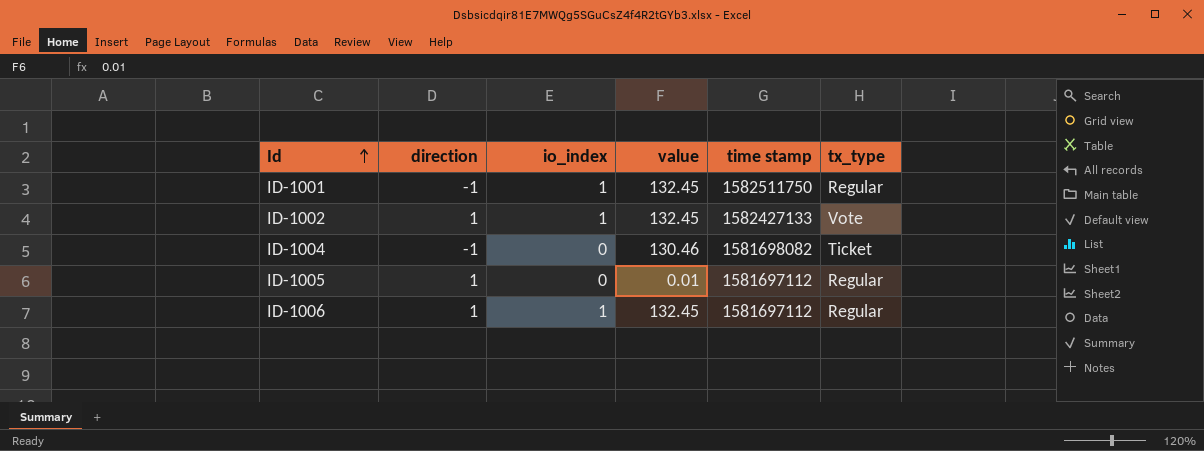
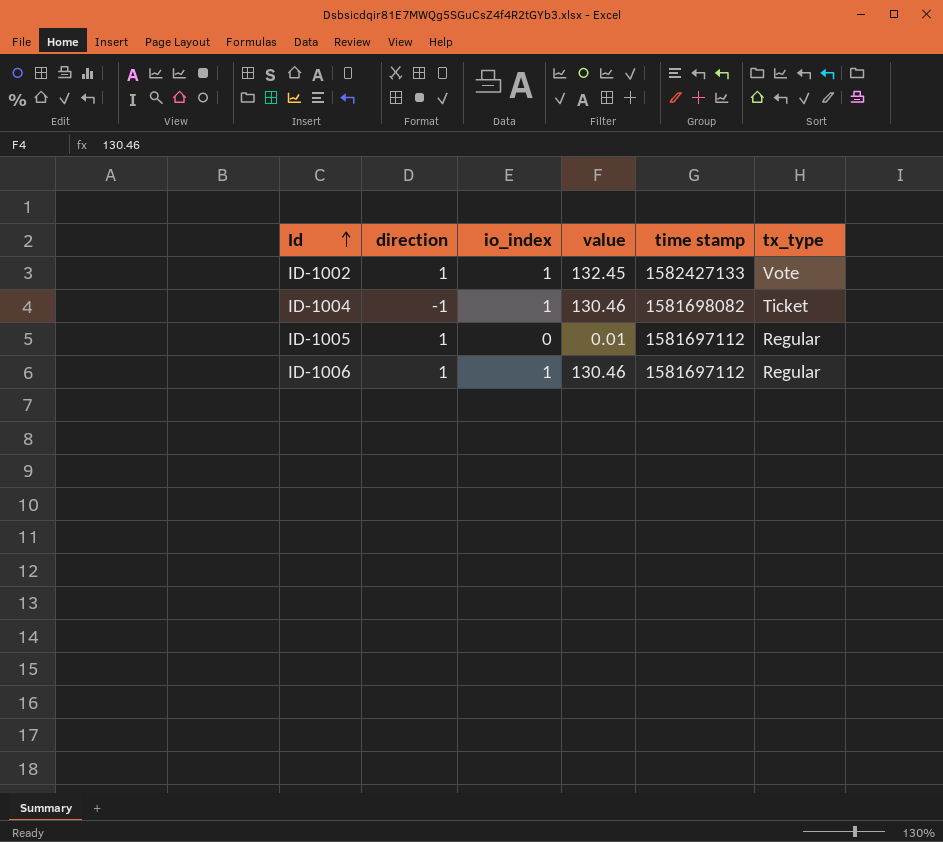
row ID-1001: -1 | 1 | 132.45 | 1582511750 | Regular -> none
ID-1004 | io_index: 0 -> 1
ID-1006 | value: 132.45 -> 130.46

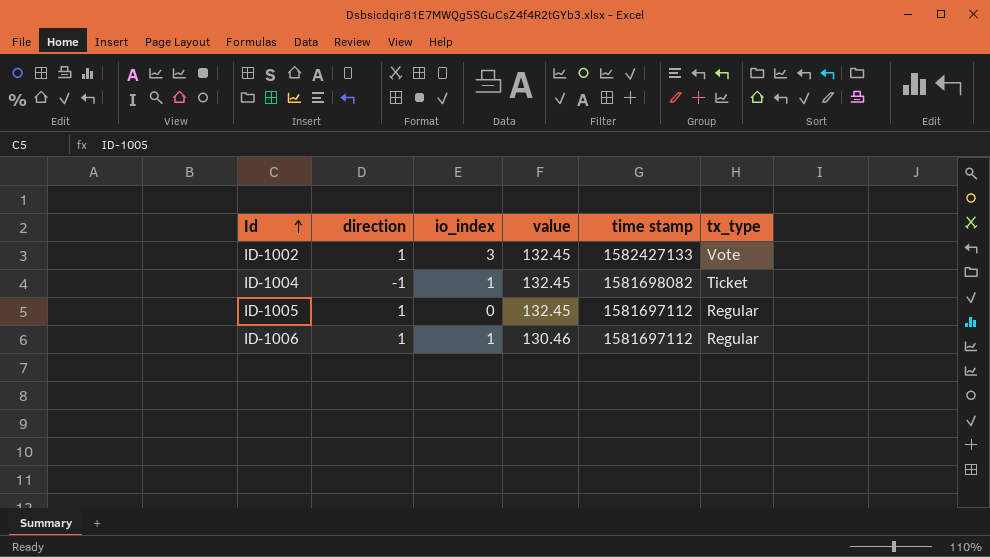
ID-1002 | io_index: 1 -> 3
ID-1004 | value: 130.46 -> 132.45
ID-1005 | value: 0.01 -> 132.45

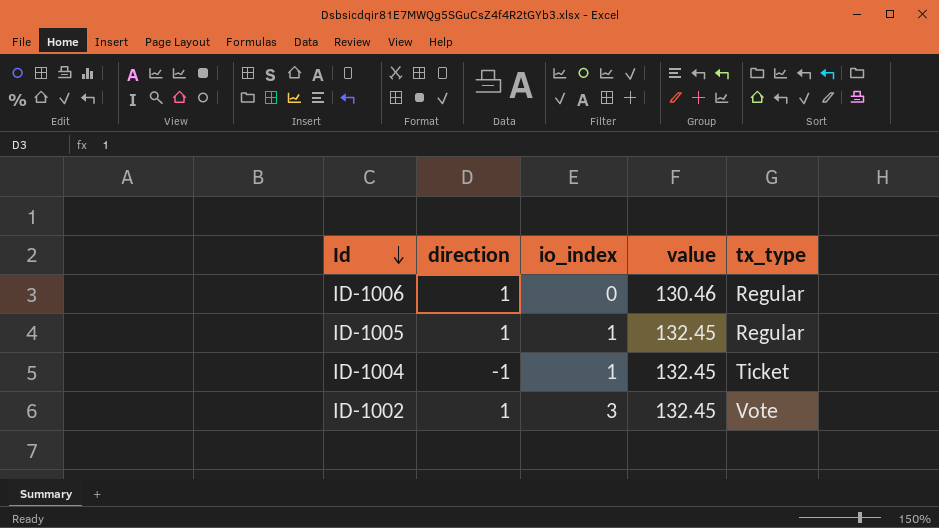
row order: Id ascending -> Id descending
column time stamp | position: 5 -> none
ID-1006 | io_index: 1 -> 0
ID-1005 | io_index: 0 -> 1

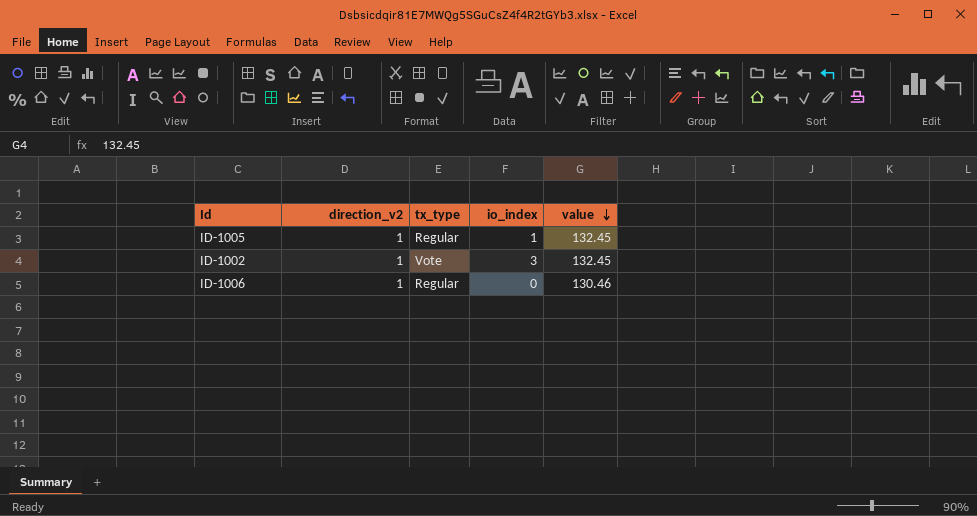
row order: Id descending -> value descending
column name: direction -> direction_v2
column tx_type | position: 5 -> 3
row ID-1004: -1 | 1 | 132.45 | Ticket -> none

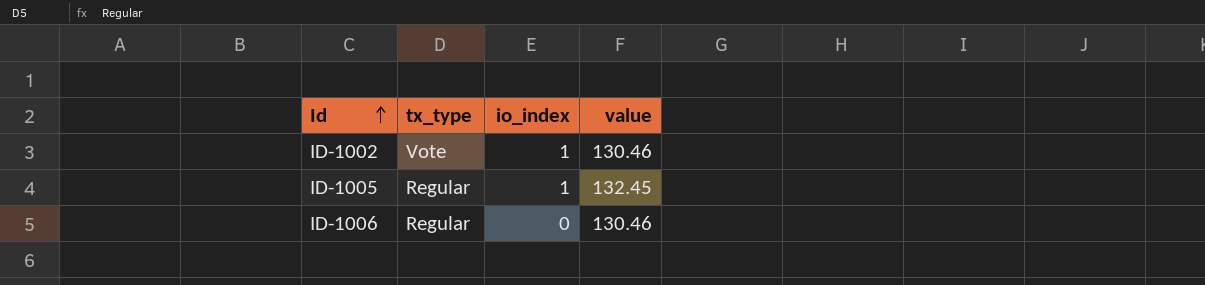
row order: value descending -> Id ascending
column direction_v2 | position: 2 -> none
ID-1002 | io_index: 3 -> 1
ID-1002 | value: 132.45 -> 130.46

